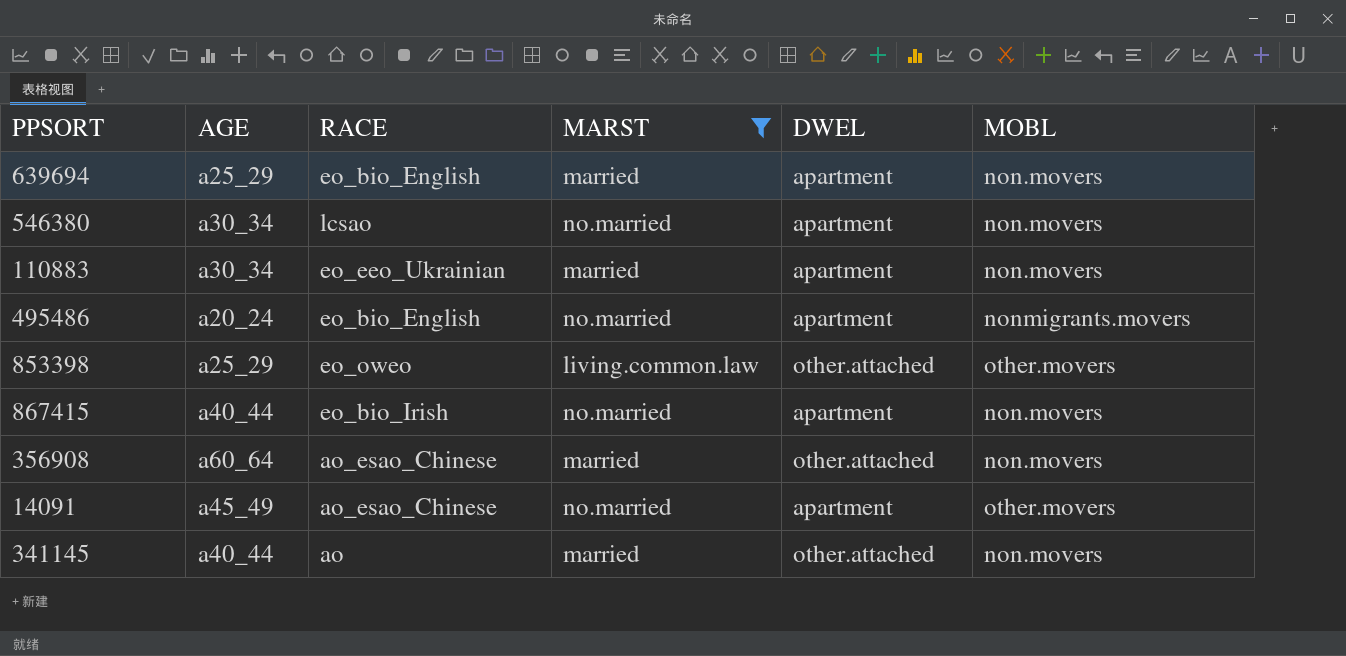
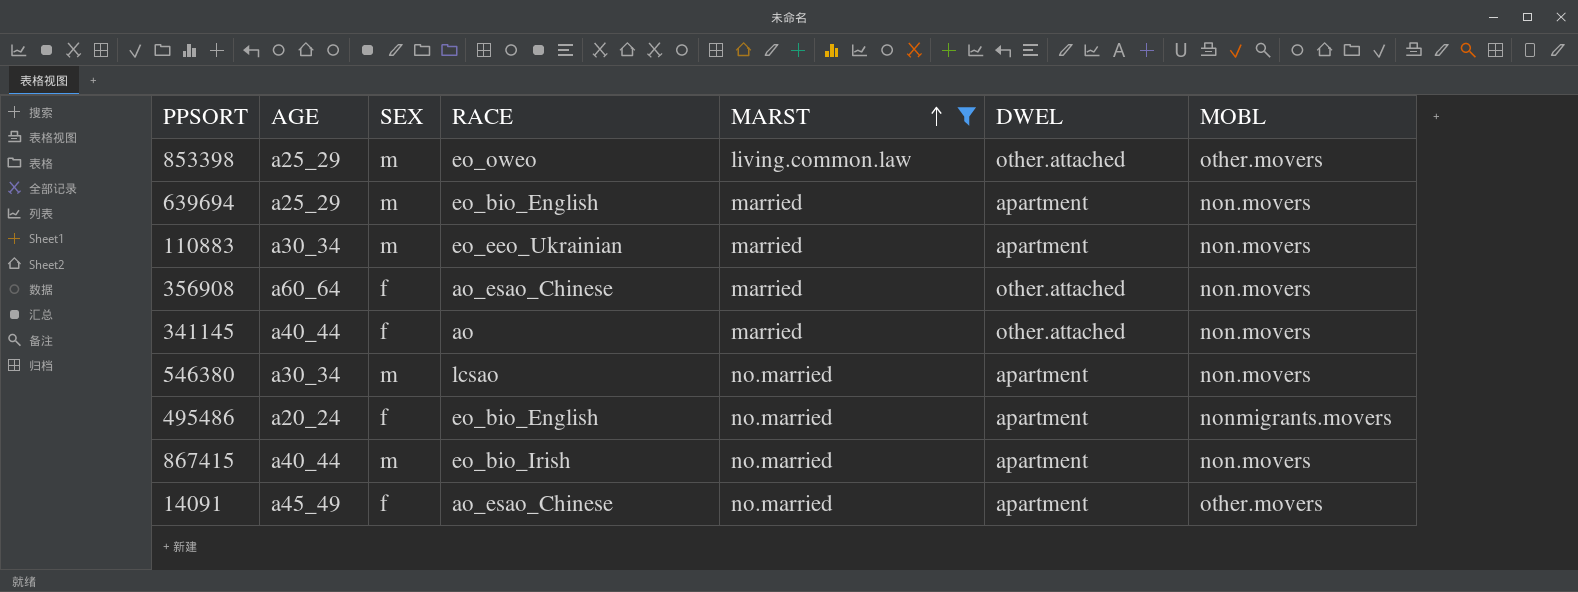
row order: none -> MARST ascending
column SEX | position: none -> 3

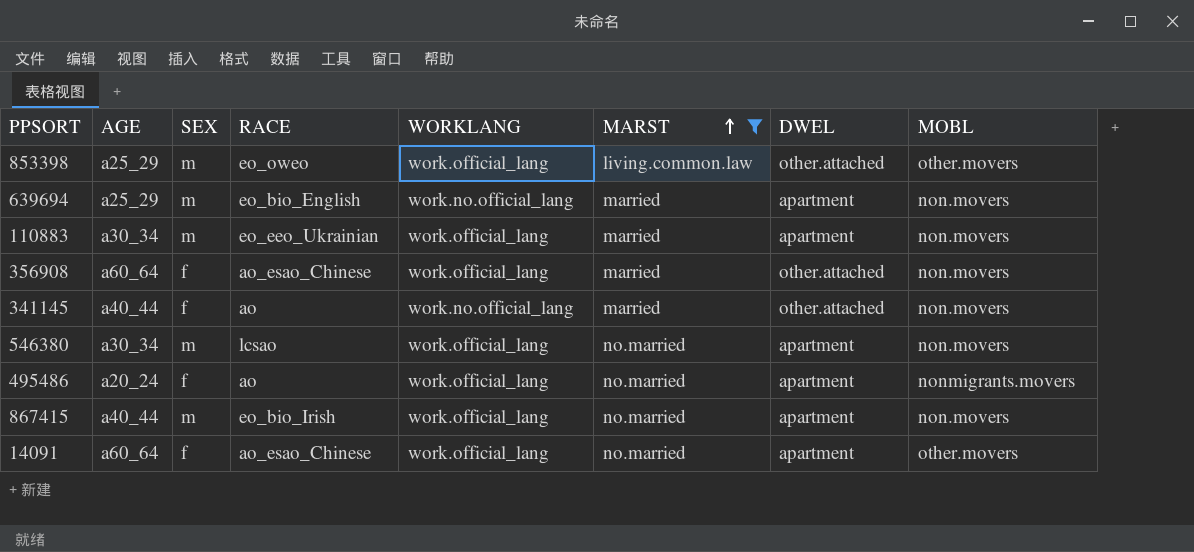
column WORKLANG | position: none -> 5
495486 | RACE: eo_bio_English -> ao
14091 | AGE: a45_49 -> a60_64

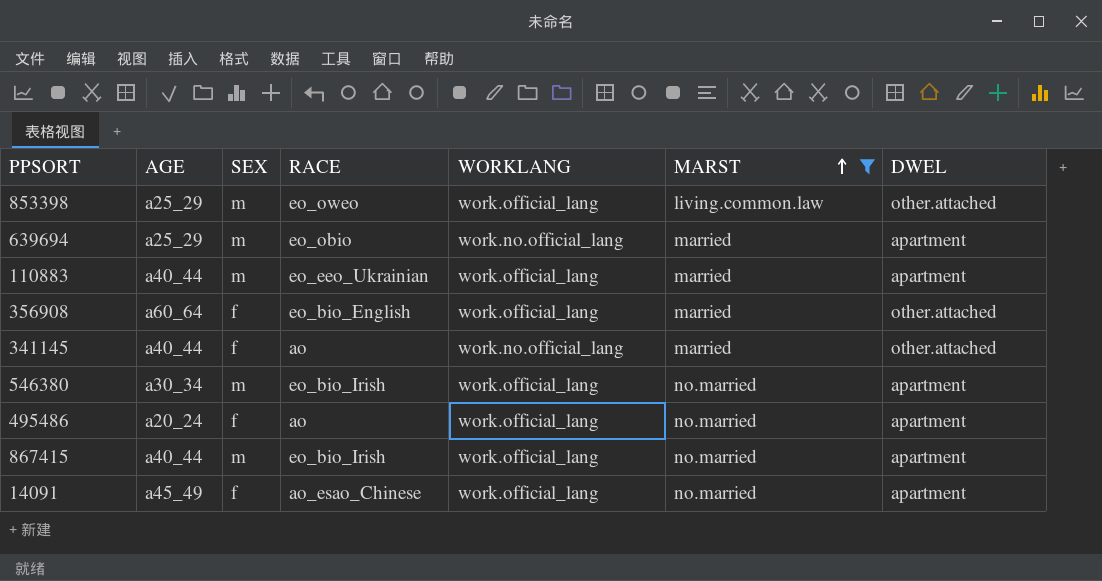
column MOBL | position: 8 -> none
639694 | RACE: eo_bio_English -> eo_obio
110883 | AGE: a30_34 -> a40_44
356908 | RACE: ao_esao_Chinese -> eo_bio_English
546380 | RACE: lcsao -> eo_bio_Irish
14091 | AGE: a60_64 -> a45_49

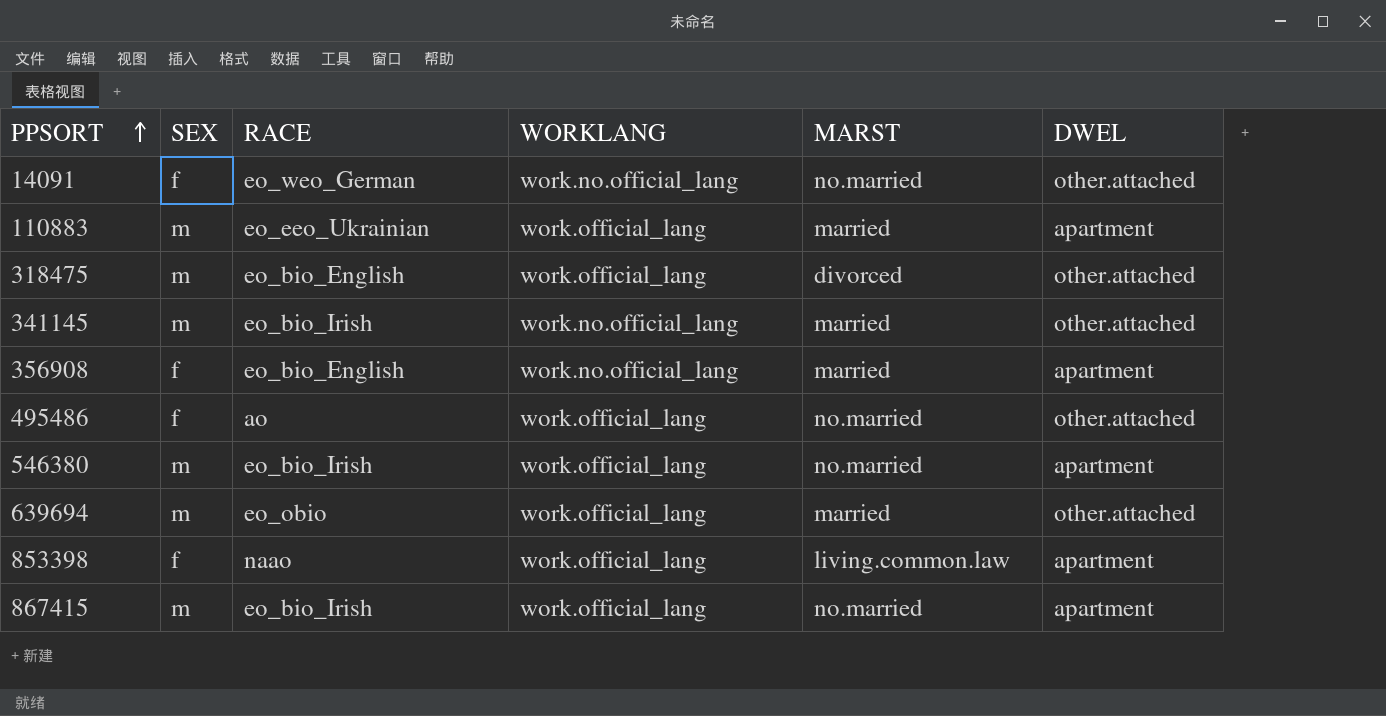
filter: MARST != divorced -> none
row order: MARST ascending -> PPSORT ascending
column AGE | position: 2 -> none
14091 | RACE: ao_esao_Chinese -> eo_weo_German
14091 | WORKLANG: work.official_lang -> work.no.official_lang
14091 | DWEL: apartment -> other.attached
341145 | SEX: f -> m
341145 | RACE: ao -> eo_bio_Irish
356908 | WORKLANG: work.official_lang -> work.no.official_lang
356908 | DWEL: other.attached -> apartment
495486 | DWEL: apartment -> other.attached
639694 | WORKLANG: work.no.official_lang -> work.official_lang
639694 | DWEL: apartment -> other.attached
853398 | SEX: m -> f
853398 | RACE: eo_oweo -> naao
853398 | DWEL: other.attached -> apartment

